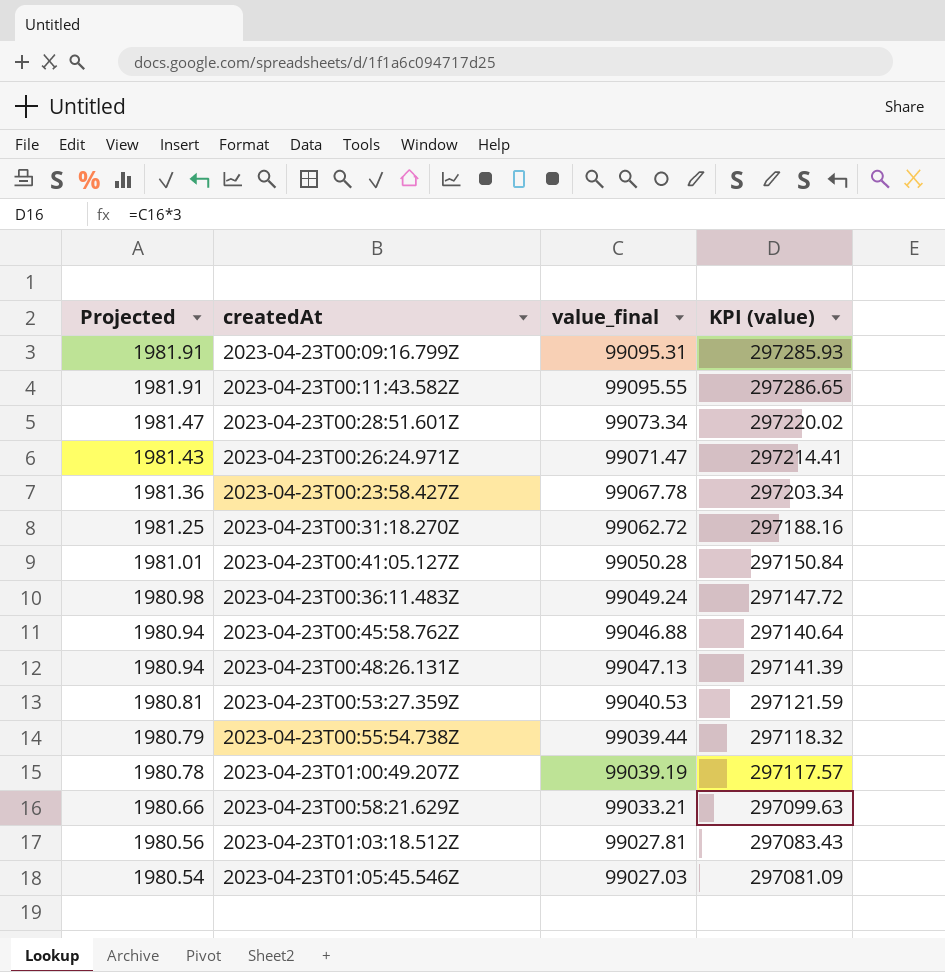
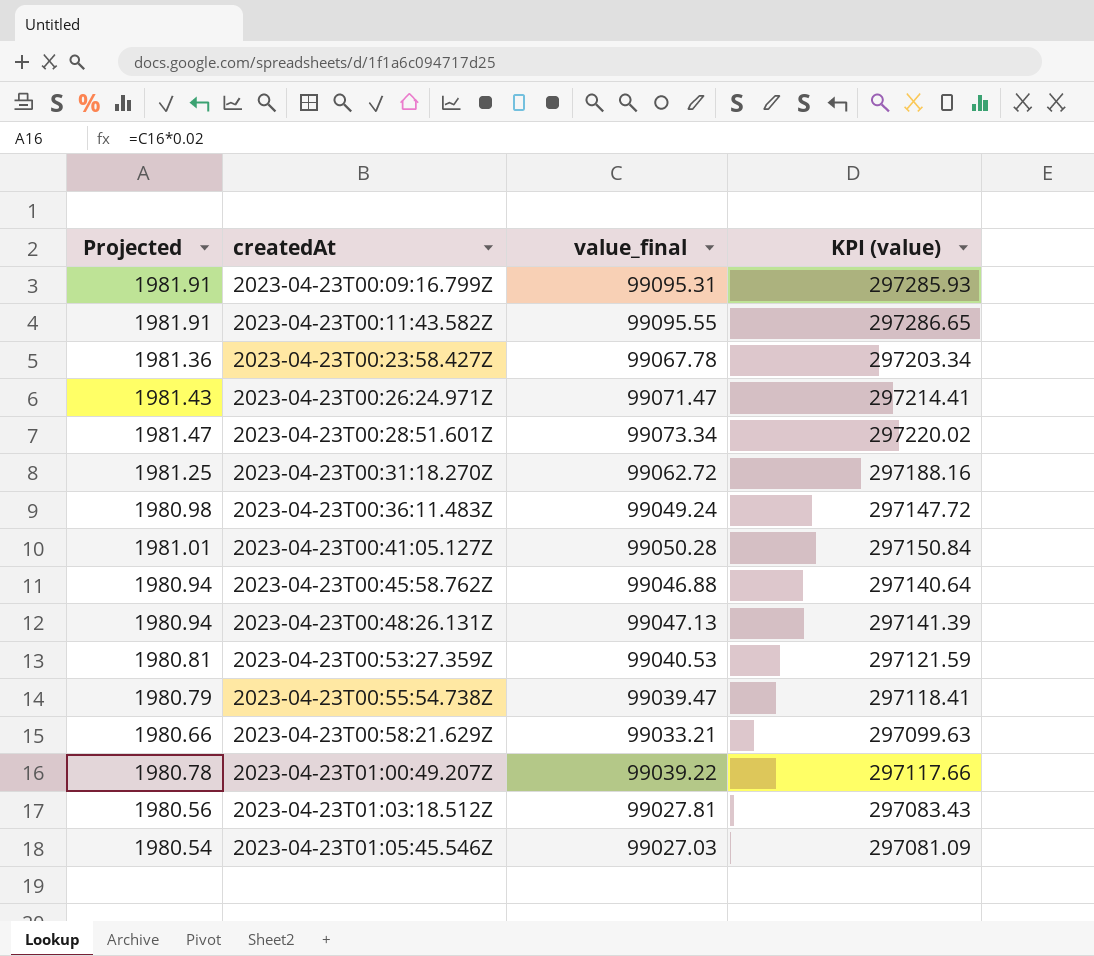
row order: Projected descending -> createdAt ascending
2023-04-23T00:55:54.738Z | value_final: 99039.44 -> 99039.47
2023-04-23T00:55:54.738Z | KPI (value): 297118.32 -> 297118.41
2023-04-23T01:00:49.207Z | value_final: 99039.19 -> 99039.22
2023-04-23T01:00:49.207Z | KPI (value): 297117.57 -> 297117.66

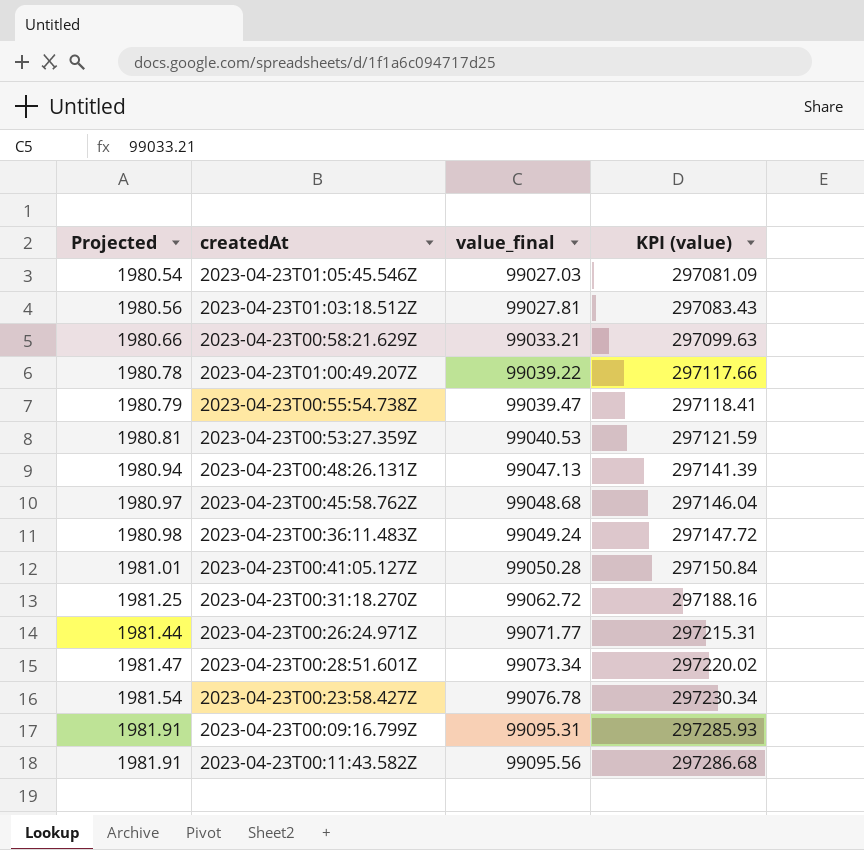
row order: createdAt ascending -> Projected ascending
2023-04-23T00:45:58.762Z | Projected: 1980.94 -> 1980.97
2023-04-23T00:45:58.762Z | value_final: 99046.88 -> 99048.68
2023-04-23T00:45:58.762Z | KPI (value): 297140.64 -> 297146.04
2023-04-23T00:26:24.971Z | Projected: 1981.43 -> 1981.44
2023-04-23T00:26:24.971Z | value_final: 99071.47 -> 99071.77
2023-04-23T00:26:24.971Z | KPI (value): 297214.41 -> 297215.31
2023-04-23T00:23:58.427Z | Projected: 1981.36 -> 1981.54
2023-04-23T00:23:58.427Z | value_final: 99067.78 -> 99076.78
2023-04-23T00:23:58.427Z | KPI (value): 297203.34 -> 297230.34
2023-04-23T00:11:43.582Z | value_final: 99095.55 -> 99095.56
2023-04-23T00:11:43.582Z | KPI (value): 297286.65 -> 297286.68

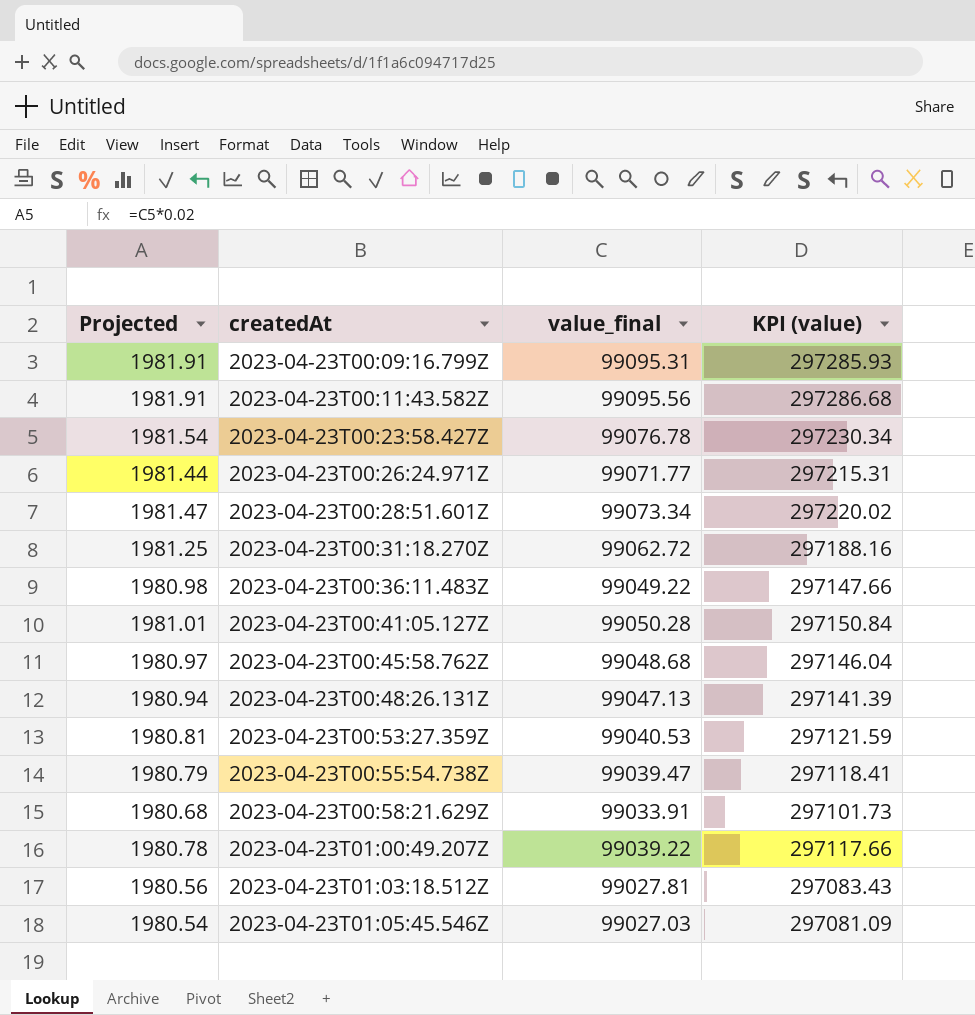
row order: Projected ascending -> createdAt ascending
2023-04-23T00:36:11.483Z | value_final: 99049.24 -> 99049.22
2023-04-23T00:36:11.483Z | KPI (value): 297147.72 -> 297147.66
2023-04-23T00:58:21.629Z | Projected: 1980.66 -> 1980.68
2023-04-23T00:58:21.629Z | value_final: 99033.21 -> 99033.91
2023-04-23T00:58:21.629Z | KPI (value): 297099.63 -> 297101.73

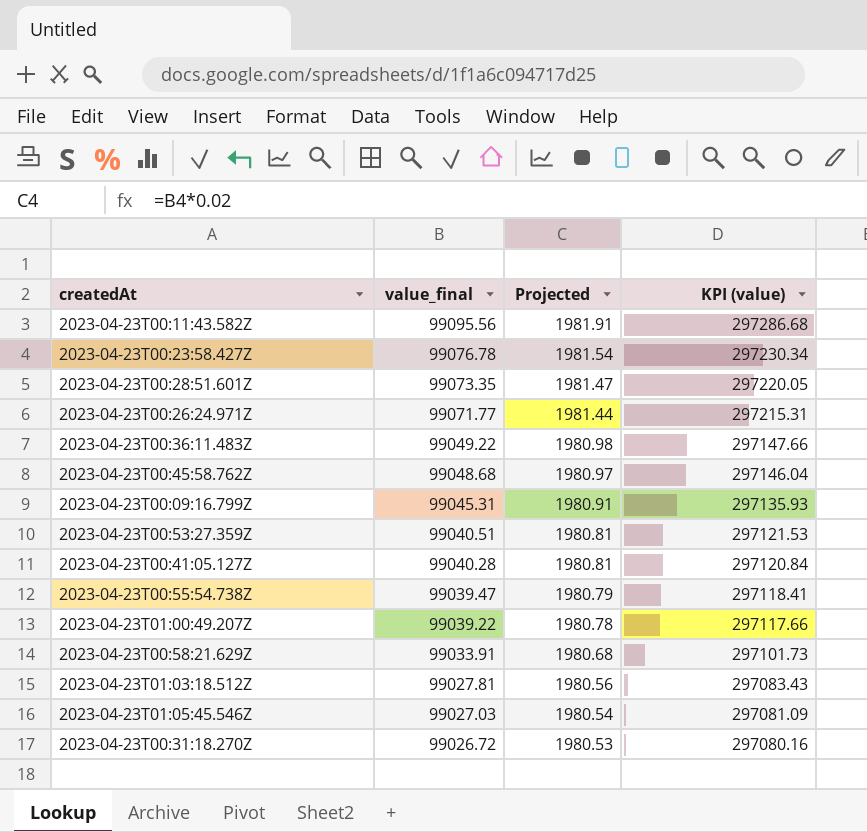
row order: createdAt ascending -> value_final descending
column Projected | position: 1 -> 3
row 2023-04-23T00:48:26.131Z: 1980.94 | 99047.13 | 297141.39 -> none
2023-04-23T00:28:51.601Z | value_final: 99073.34 -> 99073.35
2023-04-23T00:28:51.601Z | KPI (value): 297220.02 -> 297220.05
2023-04-23T00:09:16.799Z | value_final: 99095.31 -> 99045.31
2023-04-23T00:09:16.799Z | Projected: 1981.91 -> 1980.91
2023-04-23T00:09:16.799Z | KPI (value): 297285.93 -> 297135.93
2023-04-23T00:53:27.359Z | value_final: 99040.53 -> 99040.51
2023-04-23T00:53:27.359Z | KPI (value): 297121.59 -> 297121.53
2023-04-23T00:41:05.127Z | value_final: 99050.28 -> 99040.28
2023-04-23T00:41:05.127Z | Projected: 1981.01 -> 1980.81
2023-04-23T00:41:05.127Z | KPI (value): 297150.84 -> 297120.84
2023-04-23T00:31:18.270Z | value_final: 99062.72 -> 99026.72
2023-04-23T00:31:18.270Z | Projected: 1981.25 -> 1980.53
2023-04-23T00:31:18.270Z | KPI (value): 297188.16 -> 297080.16

